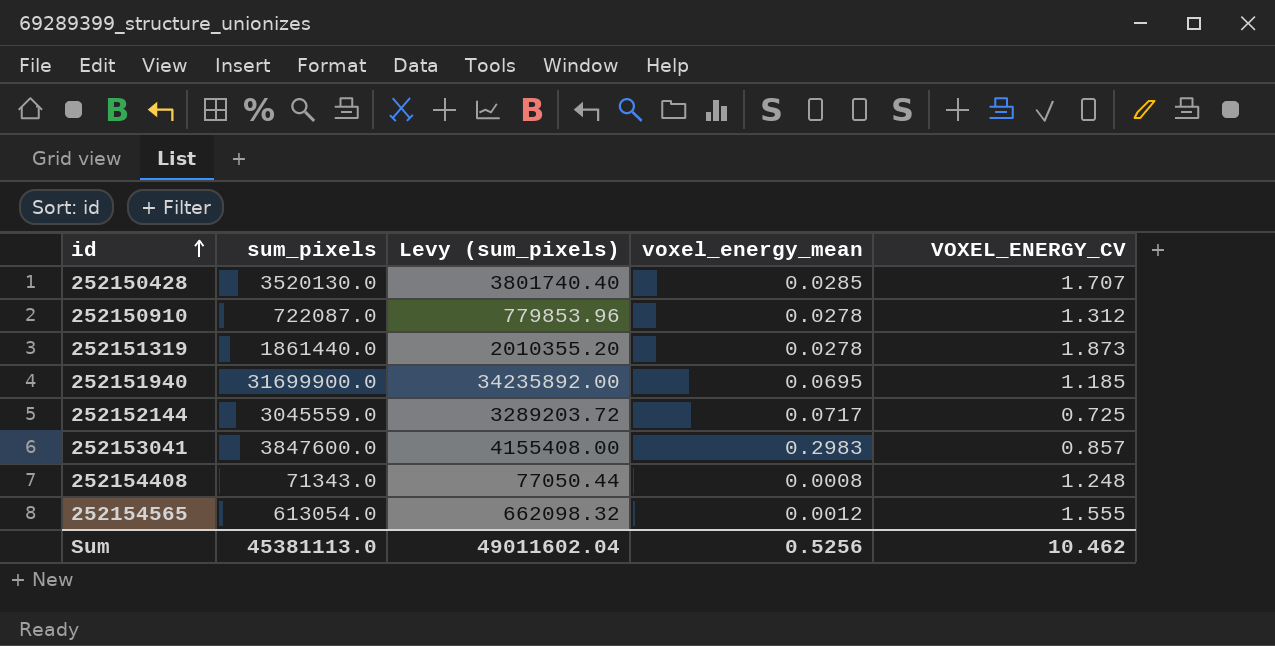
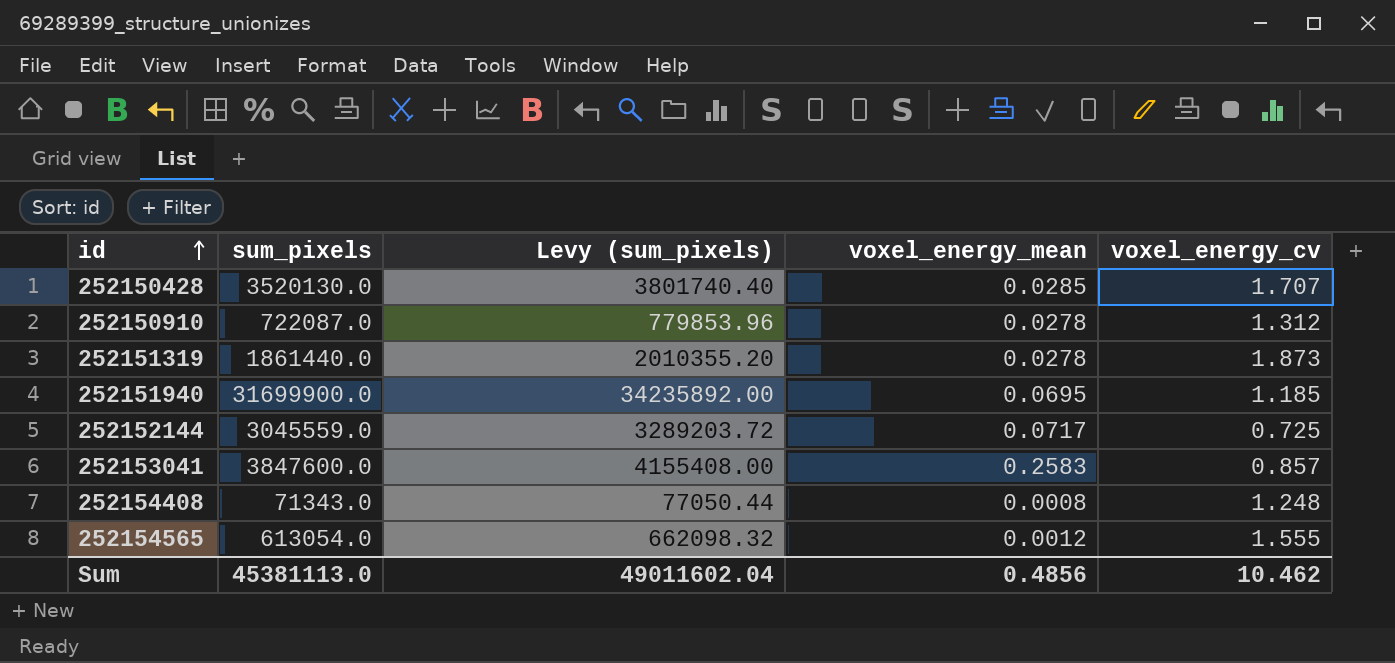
column name: VOXEL_ENERGY_CV -> voxel_energy_cv
252153041 | voxel_energy_mean: 0.2983 -> 0.2583
Sum | voxel_energy_mean: 0.5256 -> 0.4856

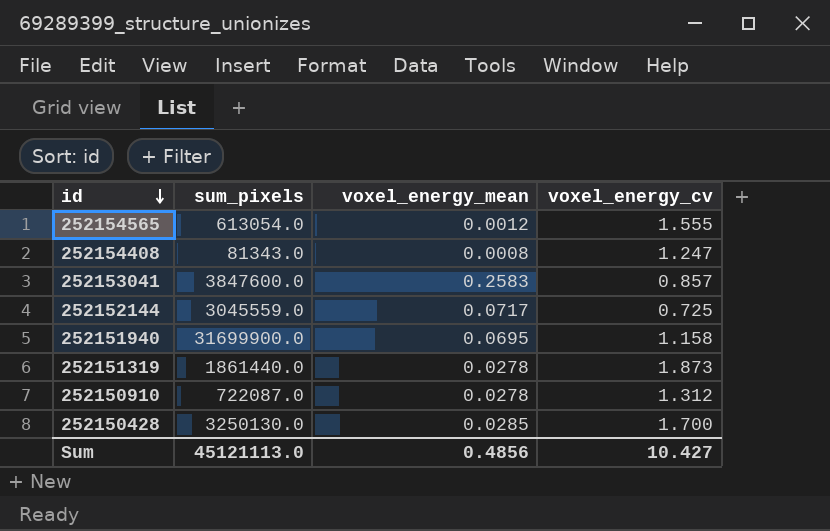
row order: id ascending -> id descending
column Levy (sum_pixels) | formula: [sum_pixels] * 1.08 -> none
252154408 | sum_pixels: 71343.0 -> 81343.0
252154408 | voxel_energy_cv: 1.248 -> 1.247
252151940 | voxel_energy_cv: 1.185 -> 1.158
252150428 | sum_pixels: 3520130.0 -> 3250130.0
252150428 | voxel_energy_cv: 1.707 -> 1.700
Sum | sum_pixels: 45381113.0 -> 45121113.0
Sum | voxel_energy_cv: 10.462 -> 10.427

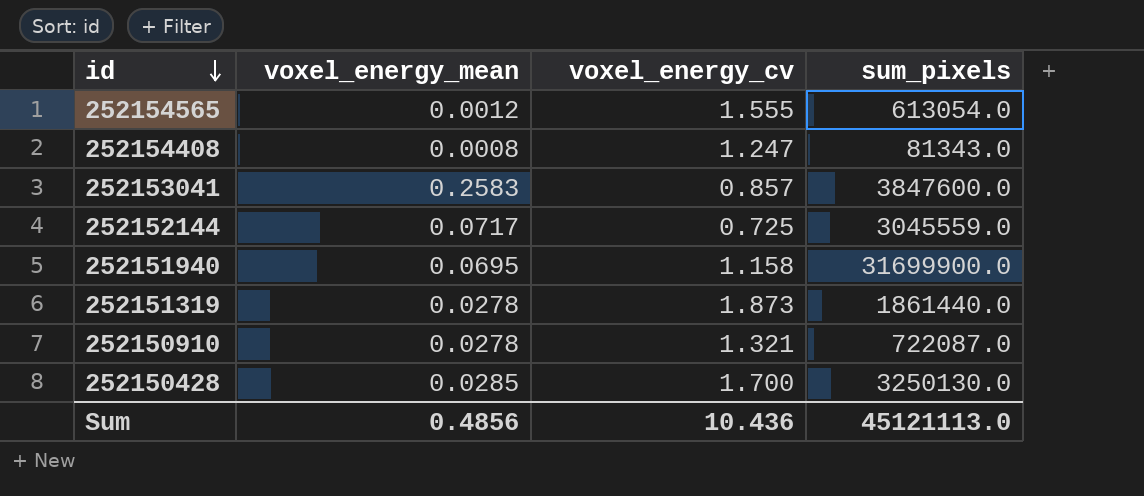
column sum_pixels | position: 2 -> 4
252150910 | voxel_energy_cv: 1.312 -> 1.321
Sum | voxel_energy_cv: 10.427 -> 10.436

